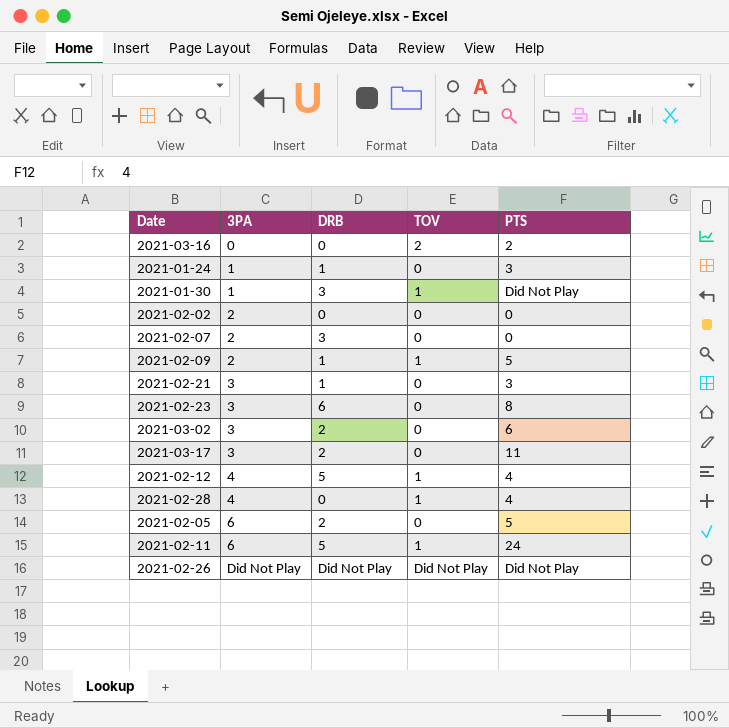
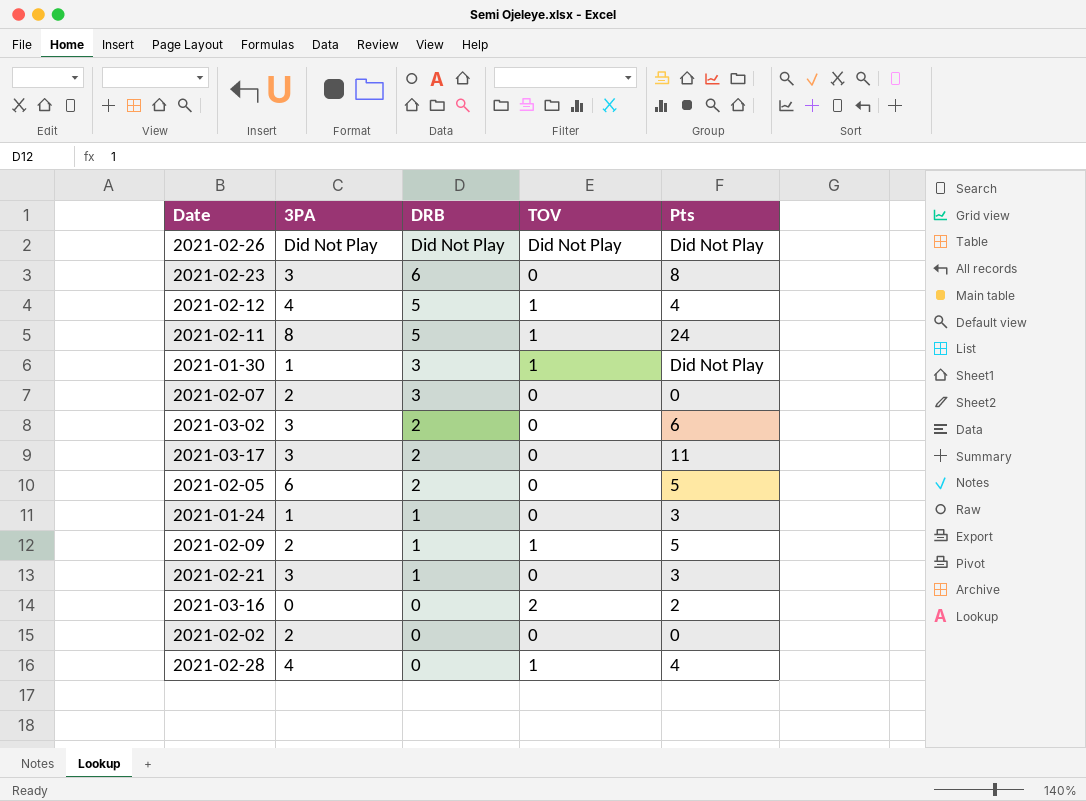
row order: 3PA ascending -> DRB descending
column name: PTS -> Pts
2021-02-11 | 3PA: 6 -> 8

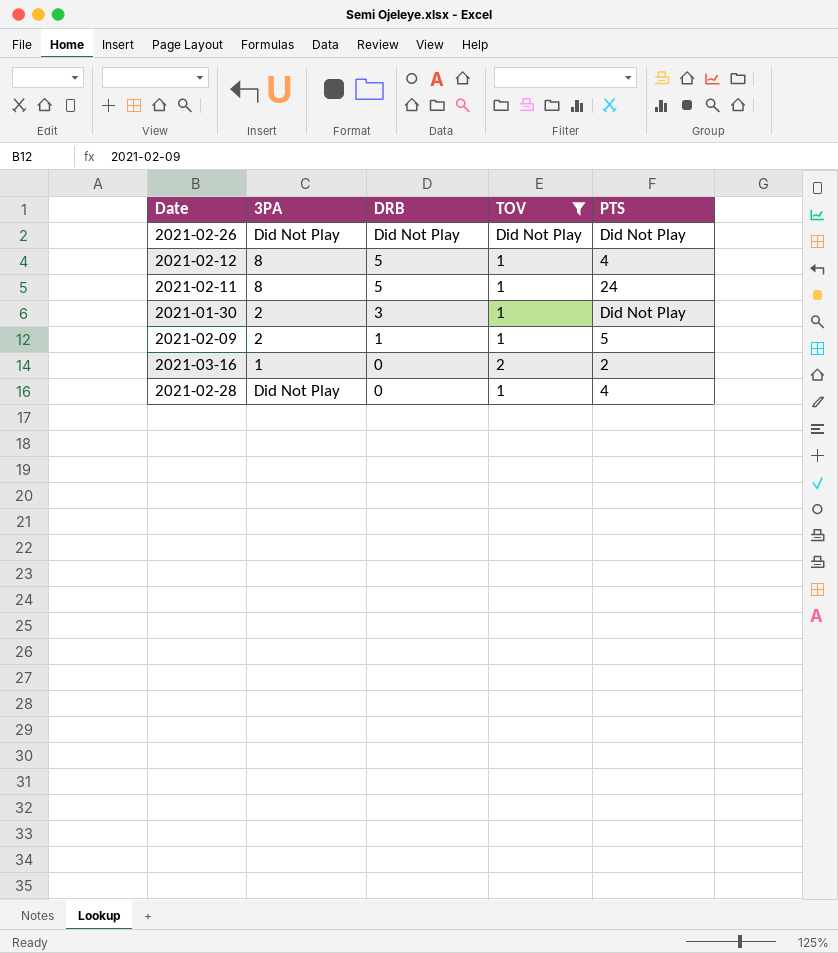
filter: none -> TOV != 0
column name: Pts -> PTS
2021-02-12 | 3PA: 4 -> 8
2021-01-30 | 3PA: 1 -> 2
2021-03-16 | 3PA: 0 -> 1
2021-02-28 | 3PA: 4 -> Did Not Play

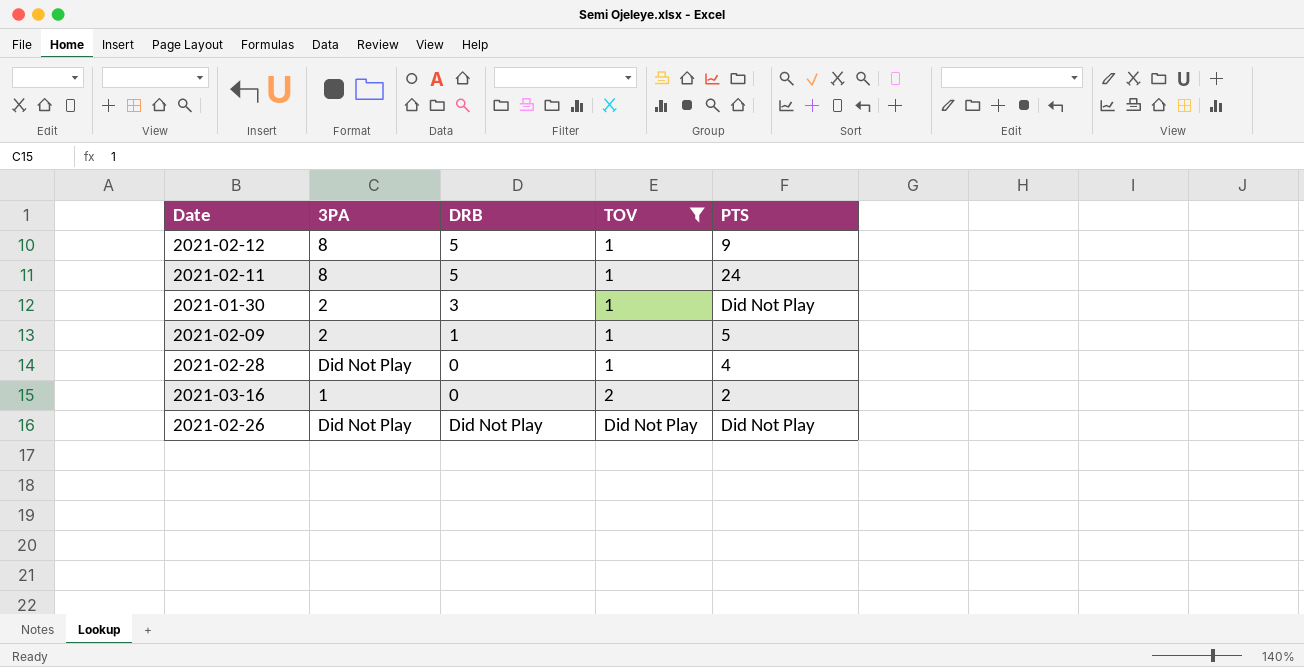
row order: DRB descending -> TOV ascending
2021-02-12 | PTS: 4 -> 9

